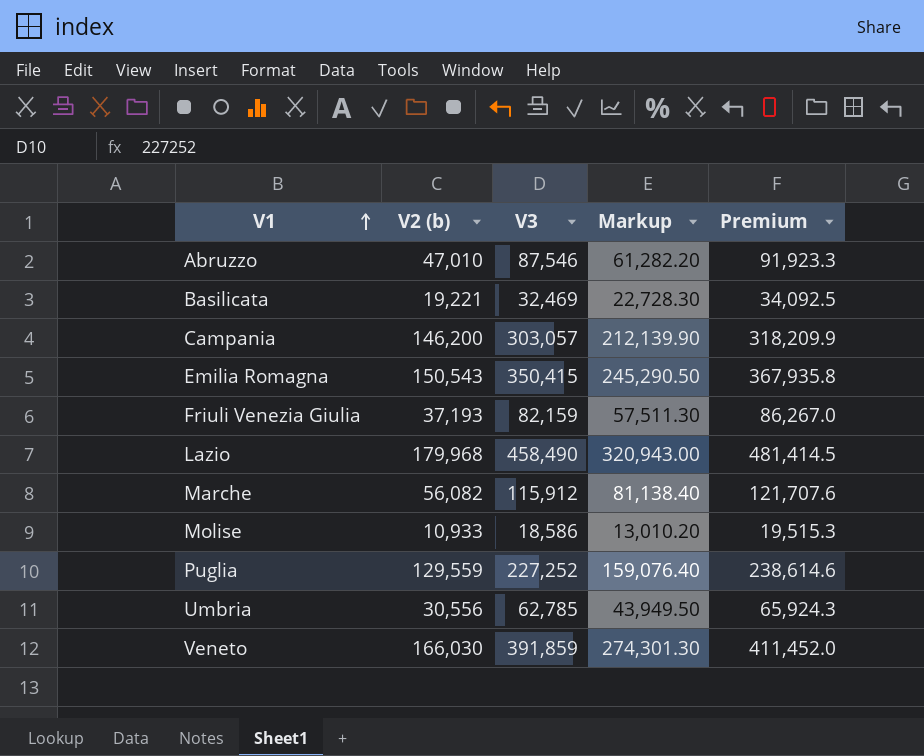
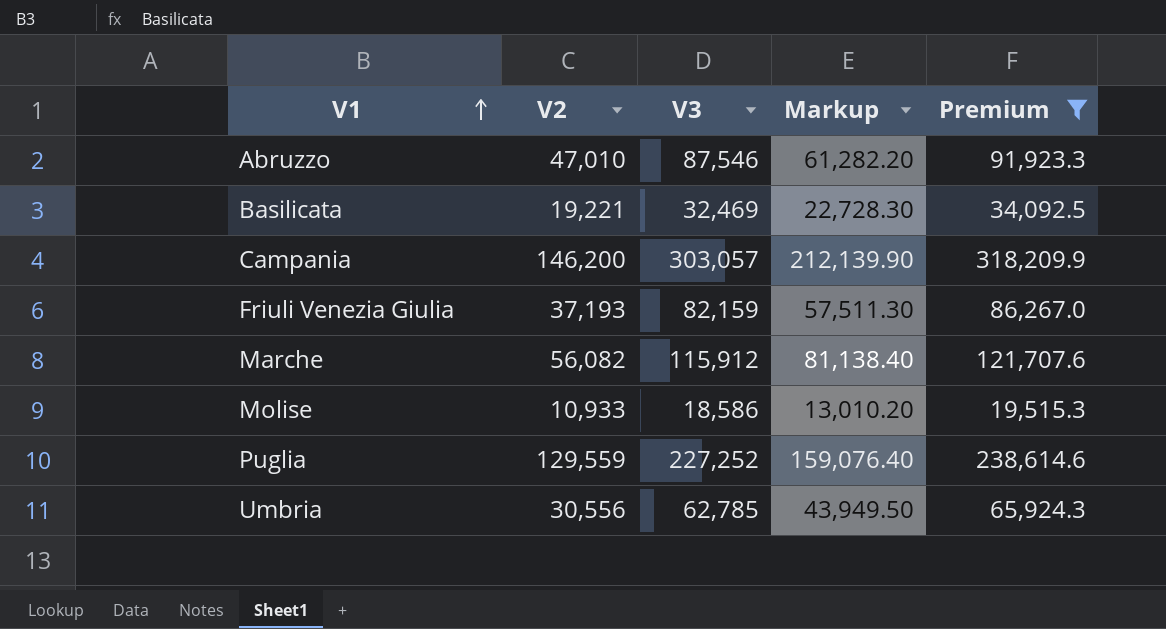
filter: none -> Premium <= 318,209.9
column name: V2 (b) -> V2

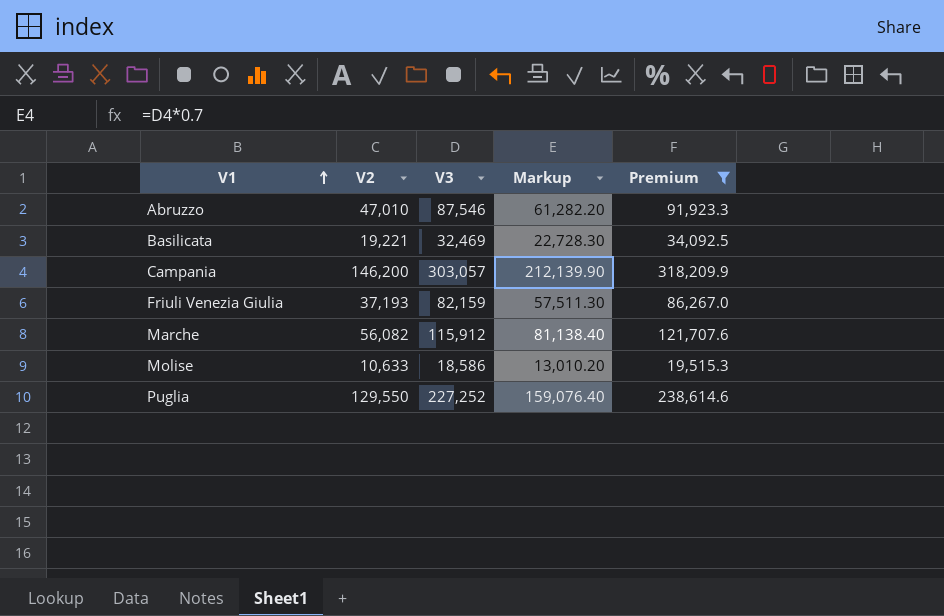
row Umbria: 30,556 | 62,785 | 43,949.50 | 65,924.3 -> none
Molise | V2: 10,933 -> 10,633
Puglia | V2: 129,559 -> 129,550

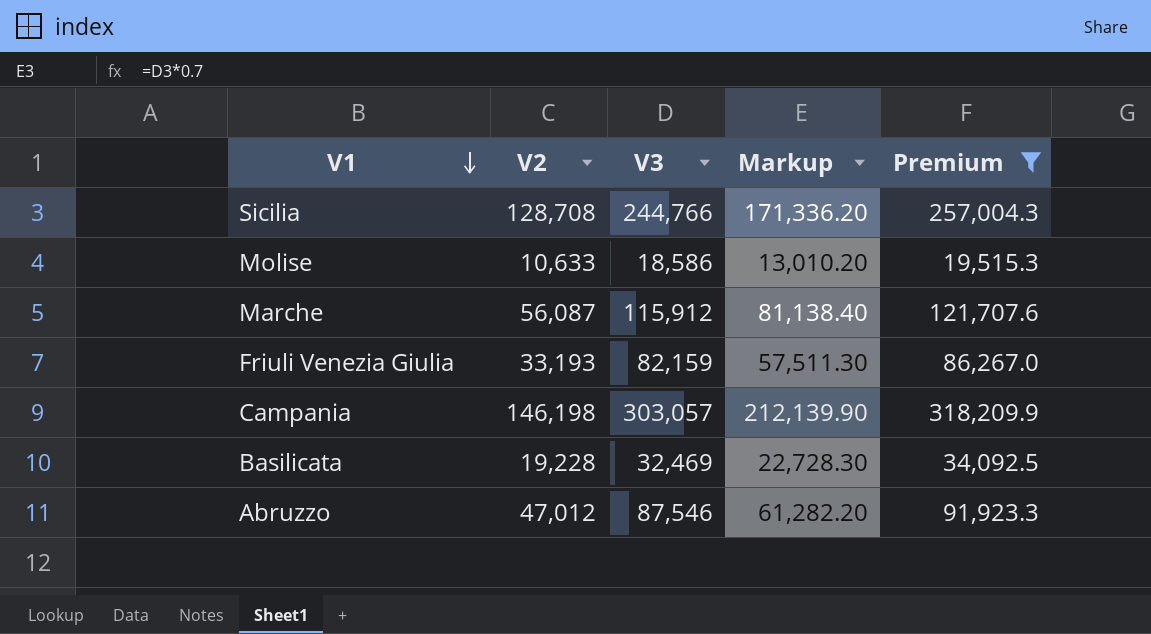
row order: V1 ascending -> V1 descending
row Puglia: 129,550 | 227,252 | 159,076.40 | 238,614.6 -> none
row Sicilia: none -> 128,708 | 244,766 | 171,336.20 | 257,004.3
Marche | V2: 56,082 -> 56,087
Friuli Venezia Giulia | V2: 37,193 -> 33,193
Campania | V2: 146,200 -> 146,198
Basilicata | V2: 19,221 -> 19,228
Abruzzo | V2: 47,010 -> 47,012

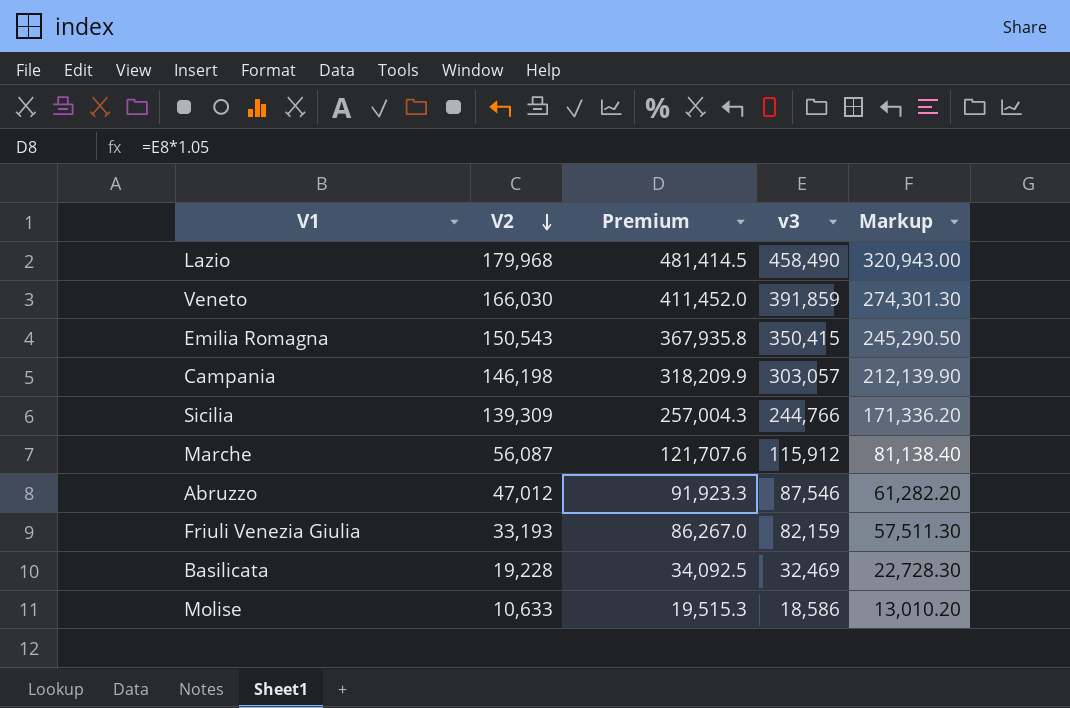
filter: Premium <= 318,209.9 -> none
row order: V1 descending -> V2 descending
column Premium | position: 5 -> 3
column name: V3 -> v3
Sicilia | V2: 128,708 -> 139,309

